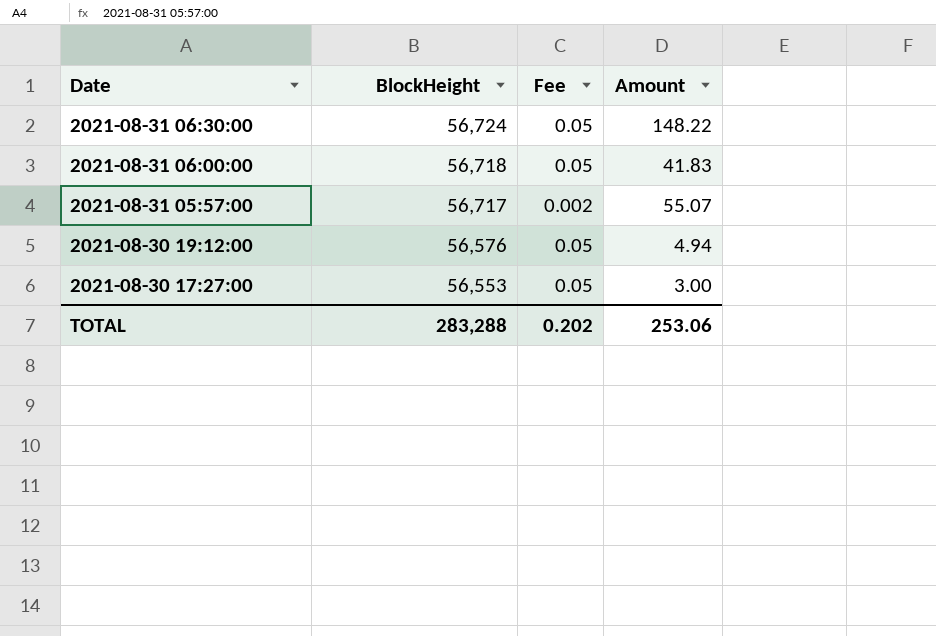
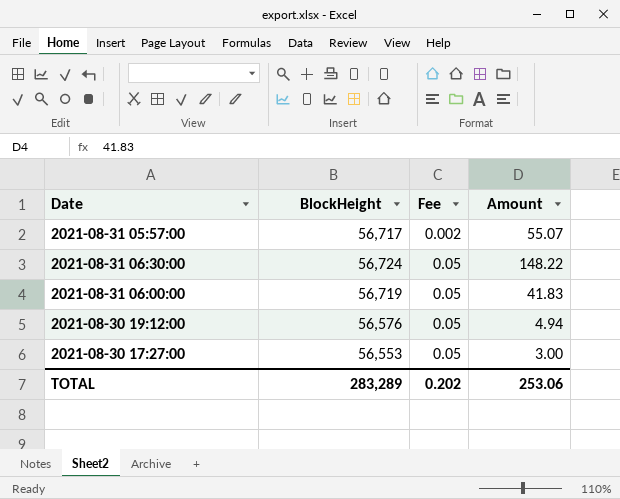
row order: Date descending -> Fee ascending
2021-08-31 06:00:00 | BlockHeight: 56,718 -> 56,719
TOTAL | BlockHeight: 283,288 -> 283,289

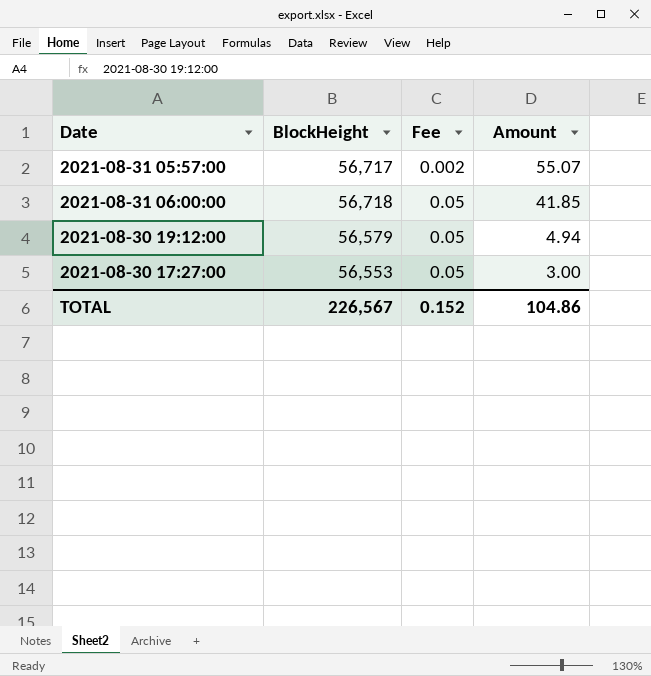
row 2021-08-31 06:30:00: 56,724 | 0.05 | 148.22 -> none
2021-08-31 06:00:00 | BlockHeight: 56,719 -> 56,718
2021-08-31 06:00:00 | Amount: 41.83 -> 41.85
2021-08-30 19:12:00 | BlockHeight: 56,576 -> 56,579
TOTAL | BlockHeight: 283,289 -> 226,567
TOTAL | Fee: 0.202 -> 0.152
TOTAL | Amount: 253.06 -> 104.86

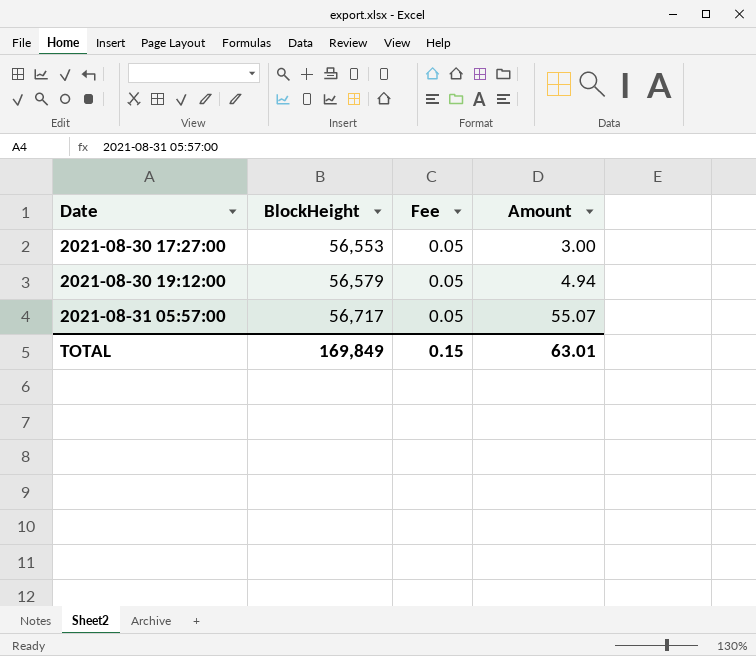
row order: Fee ascending -> Date ascending
row 2021-08-31 06:00:00: 56,718 | 0.05 | 41.85 -> none
2021-08-31 05:57:00 | Fee: 0.002 -> 0.05
TOTAL | BlockHeight: 226,567 -> 169,849
TOTAL | Fee: 0.152 -> 0.15
TOTAL | Amount: 104.86 -> 63.01

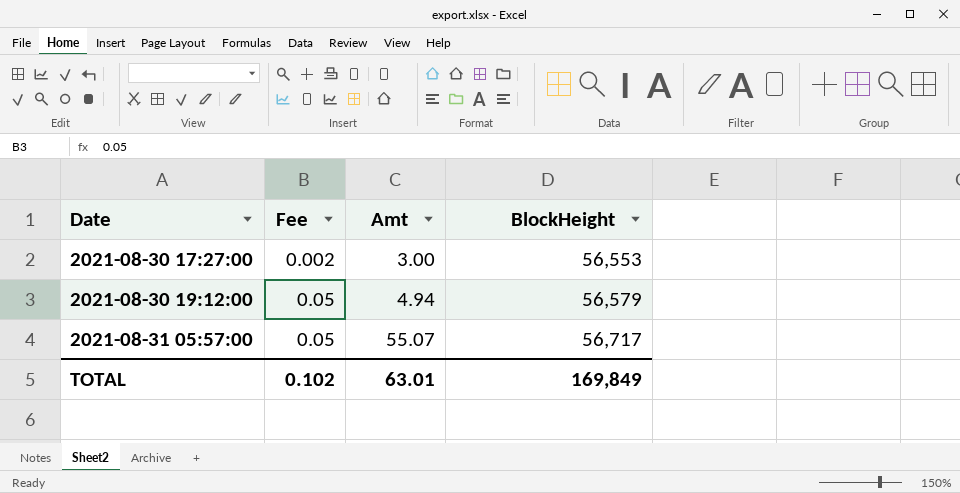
column name: Amount -> Amt
column BlockHeight | position: 2 -> 4
2021-08-30 17:27:00 | Fee: 0.05 -> 0.002
TOTAL | Fee: 0.15 -> 0.102

